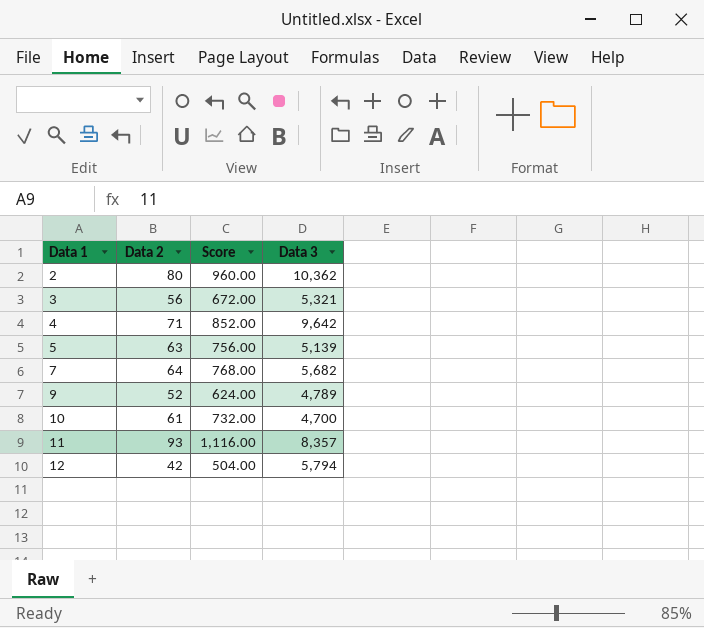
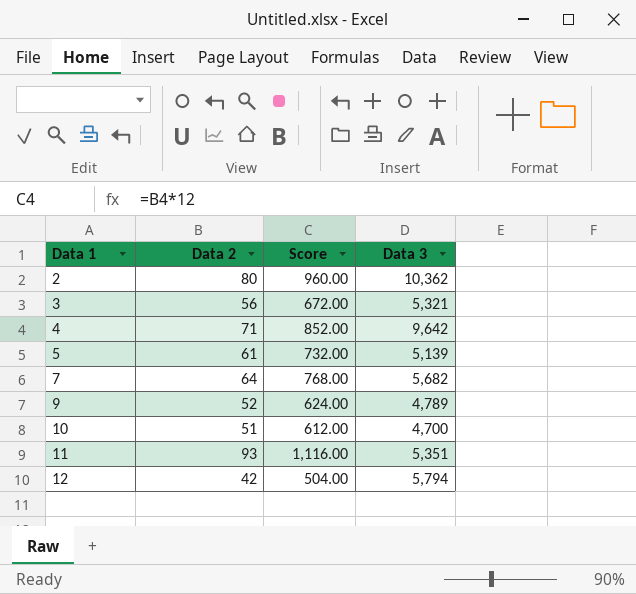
5 | Data 2: 63 -> 61
5 | Score: 756.00 -> 732.00
10 | Data 2: 61 -> 51
10 | Score: 732.00 -> 612.00
11 | Data 3: 8,357 -> 5,351

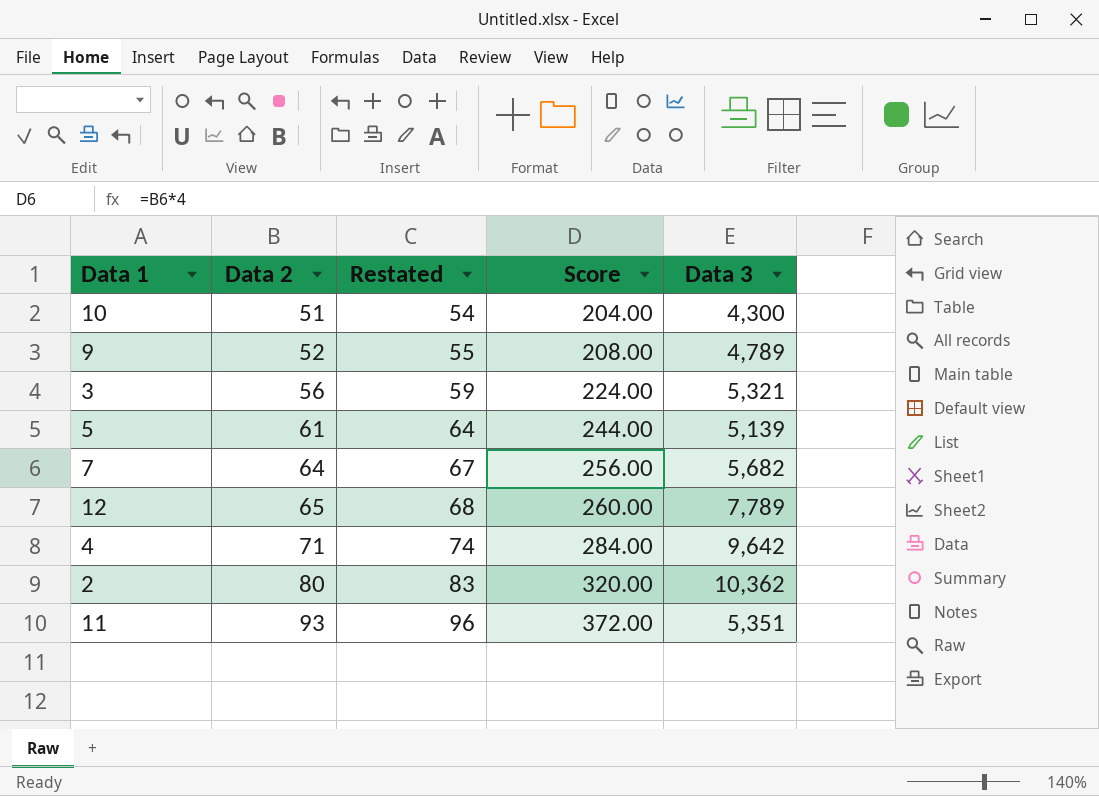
row order: Data 1 ascending -> Data 2 ascending
column Restated | formula: none -> [Data 2] + 3
column Score | formula: [Data 2] * 12 -> [Data 2] * 4
10 | Data 3: 4,700 -> 4,300
12 | Data 2: 42 -> 65
12 | Data 3: 5,794 -> 7,789

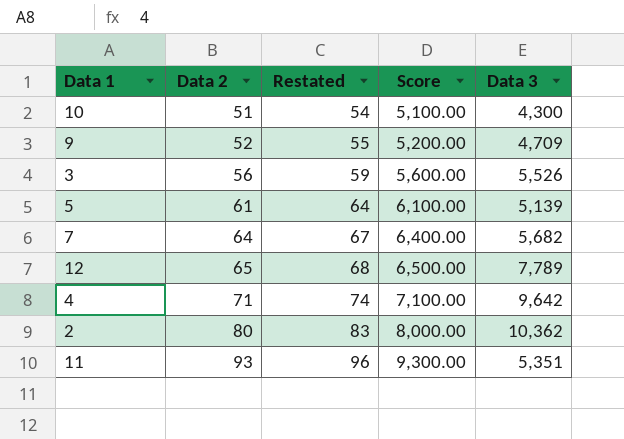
column Score | formula: [Data 2] * 4 -> [Data 2] * 100
9 | Data 3: 4,789 -> 4,709
3 | Data 3: 5,321 -> 5,526

